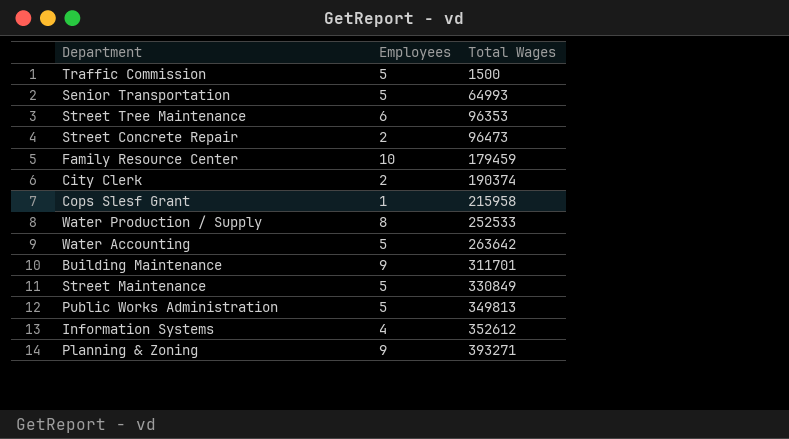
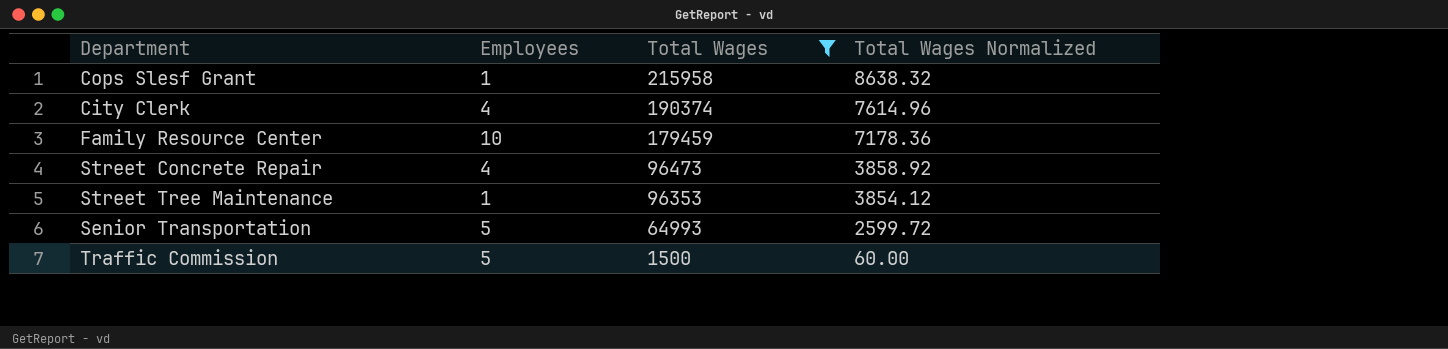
filter: none -> Total Wages <= 215958
row order: Total Wages ascending -> Total Wages descending
column Total Wages Normalized | formula: none -> [Total Wages] * 0.04
City Clerk | Employees: 2 -> 4
Street Concrete Repair | Employees: 2 -> 4
Street Tree Maintenance | Employees: 6 -> 1

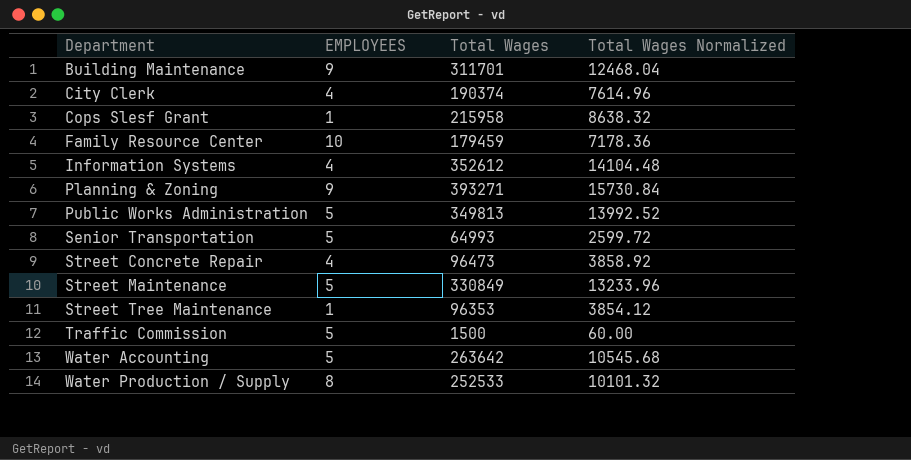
filter: Total Wages <= 215958 -> none
row order: Total Wages descending -> Department ascending
column name: Employees -> EMPLOYEES

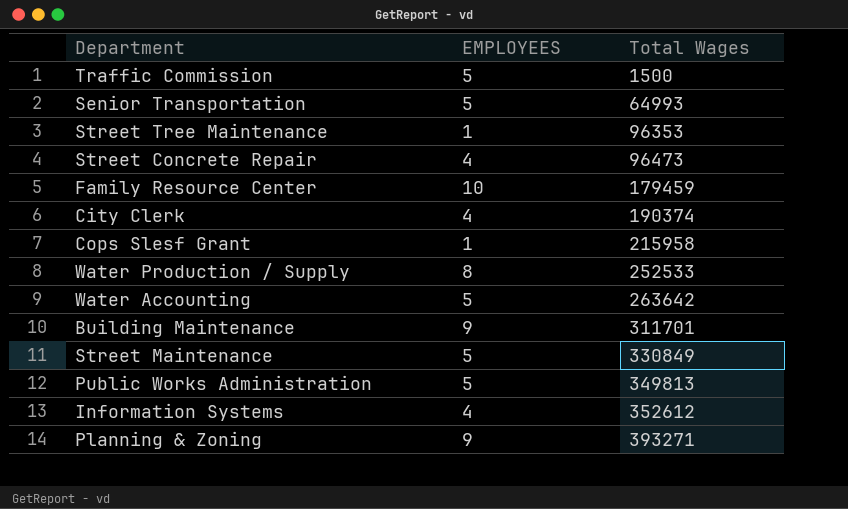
row order: Department ascending -> Total Wages ascending
column Total Wages Normalized | formula: [Total Wages] * 0.04 -> none

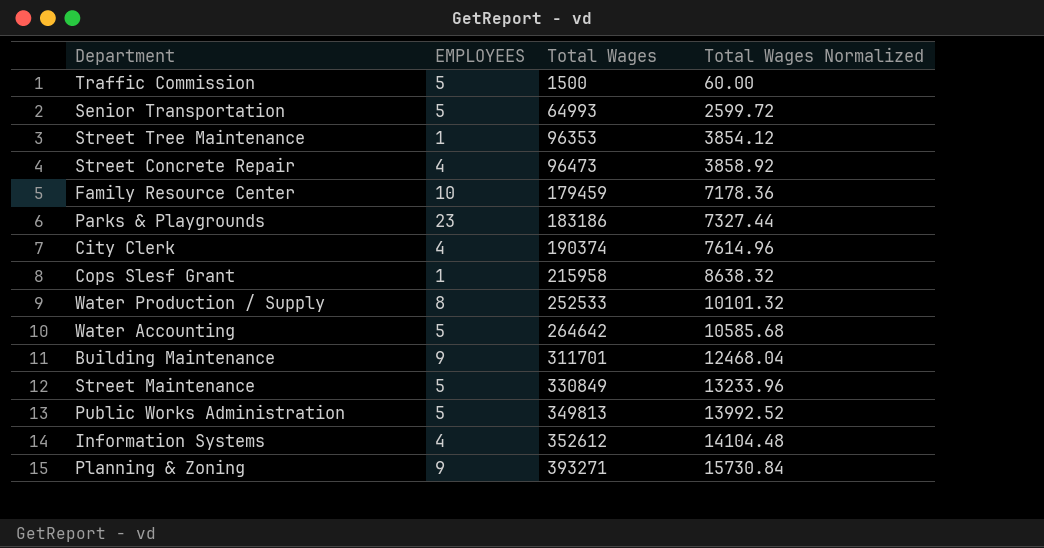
column Total Wages Normalized | formula: none -> [Total Wages] * 0.04
row Parks & Playgrounds: none -> 23 | 183186 | 7327.44
Water Accounting | Total Wages: 263642 -> 264642

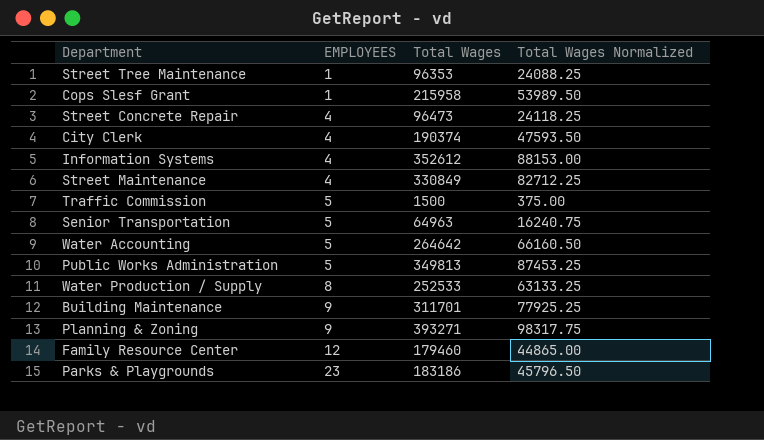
row order: Total Wages ascending -> EMPLOYEES ascending
column Total Wages Normalized | formula: [Total Wages] * 0.04 -> [Total Wages] * 0.25
Street Maintenance | EMPLOYEES: 5 -> 4
Senior Transportation | Total Wages: 64993 -> 64963
Family Resource Center | EMPLOYEES: 10 -> 12
Family Resource Center | Total Wages: 179459 -> 179460

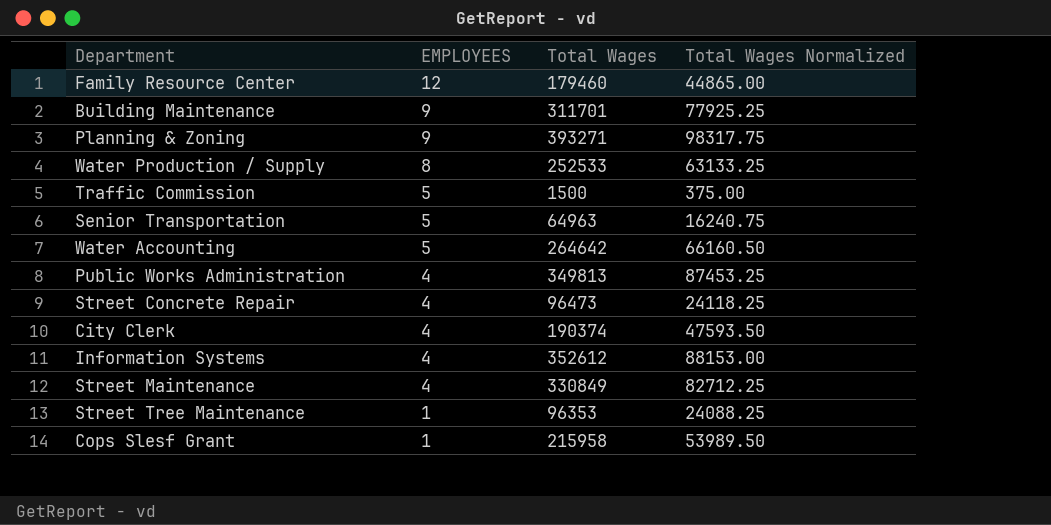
row order: EMPLOYEES ascending -> EMPLOYEES descending
row Parks & Playgrounds: 23 | 183186 | 45796.50 -> none
Public Works Administration | EMPLOYEES: 5 -> 4

